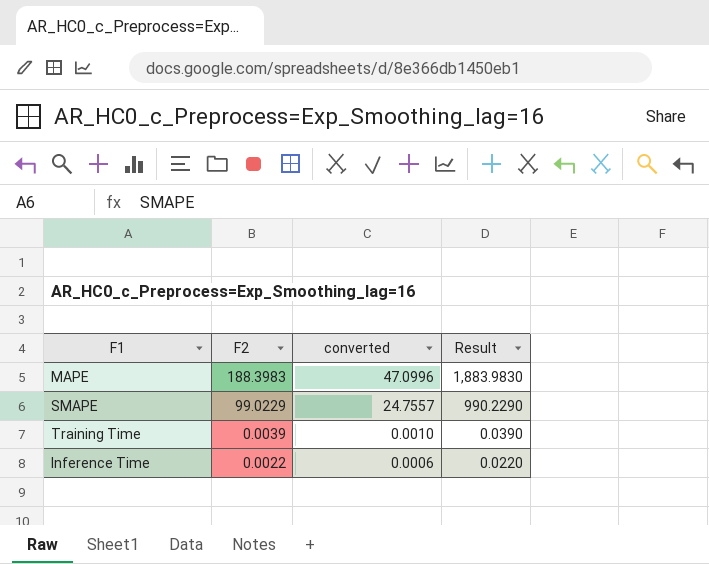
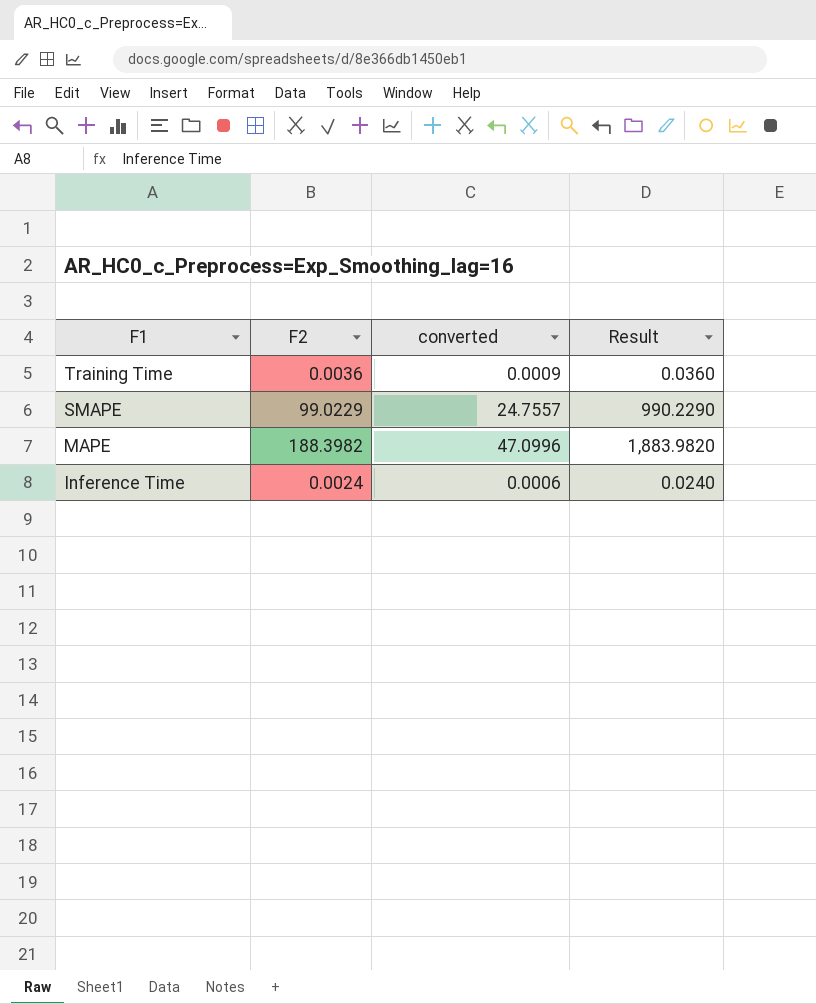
row order: F2 descending -> F1 descending
Training Time | F2: 0.0039 -> 0.0036
Training Time | converted: 0.0010 -> 0.0009
Training Time | Result: 0.0390 -> 0.0360
MAPE | F2: 188.3983 -> 188.3982
MAPE | Result: 1,883.9830 -> 1,883.9820
Inference Time | F2: 0.0022 -> 0.0024
Inference Time | Result: 0.0220 -> 0.0240

